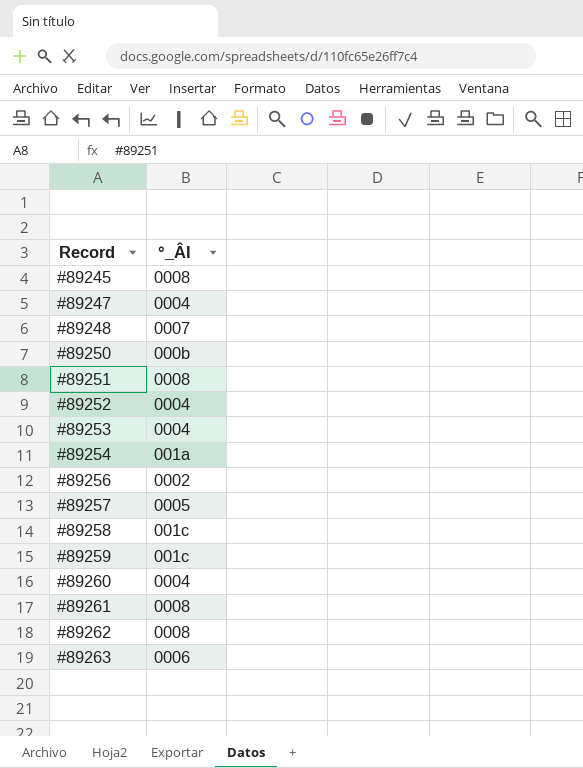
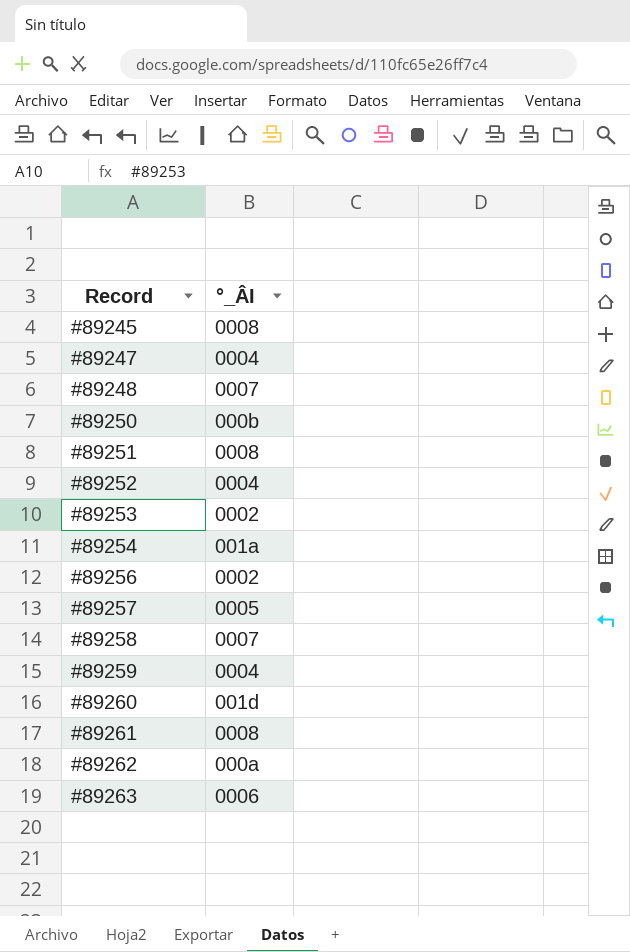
#89253 | °_ÂI: 0004 -> 0002
#89258 | °_ÂI: 001c -> 0007
#89259 | °_ÂI: 001c -> 0004
#89260 | °_ÂI: 0004 -> 001d
#89262 | °_ÂI: 0008 -> 000a

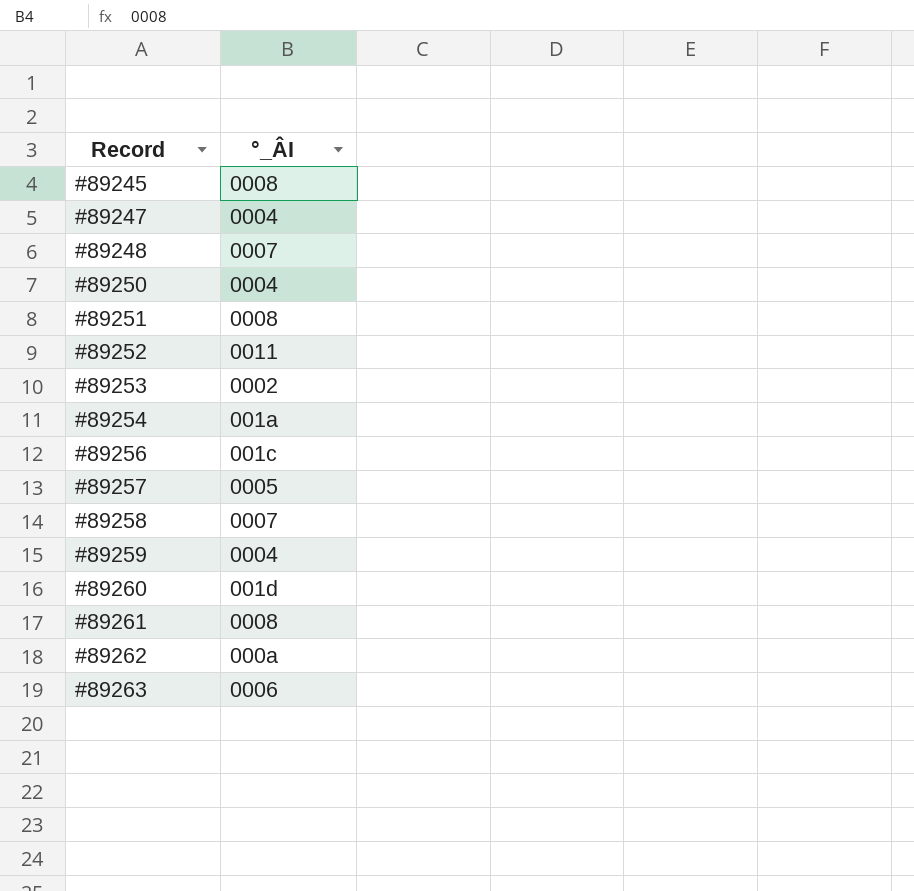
#89250 | °_ÂI: 000b -> 0004
#89252 | °_ÂI: 0004 -> 0011
#89256 | °_ÂI: 0002 -> 001c

